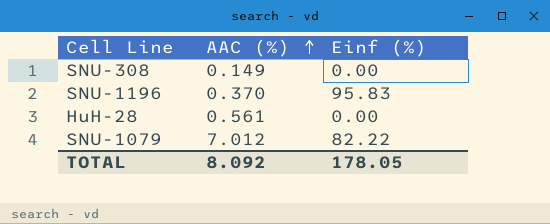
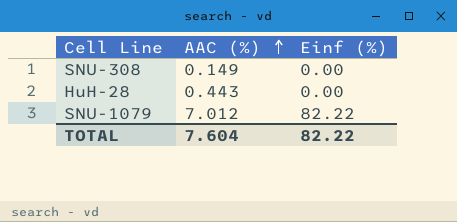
row SNU-1196: 0.370 | 95.83 -> none
HuH-28 | AAC (%): 0.561 -> 0.443
TOTAL | AAC (%): 8.092 -> 7.604
TOTAL | Einf (%): 178.05 -> 82.22

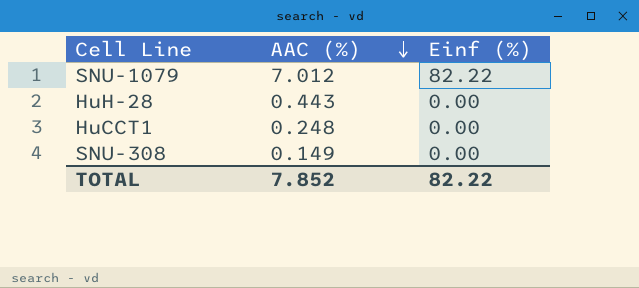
row order: AAC (%) ascending -> AAC (%) descending
row HuCCT1: none -> 0.248 | 0.00
TOTAL | AAC (%): 7.604 -> 7.852

